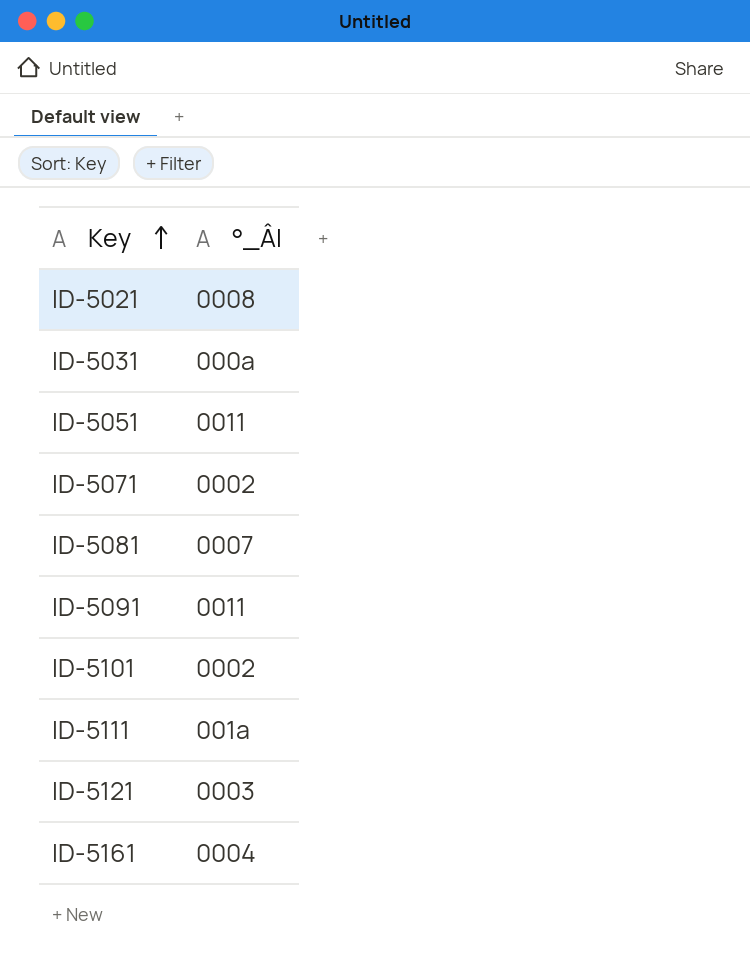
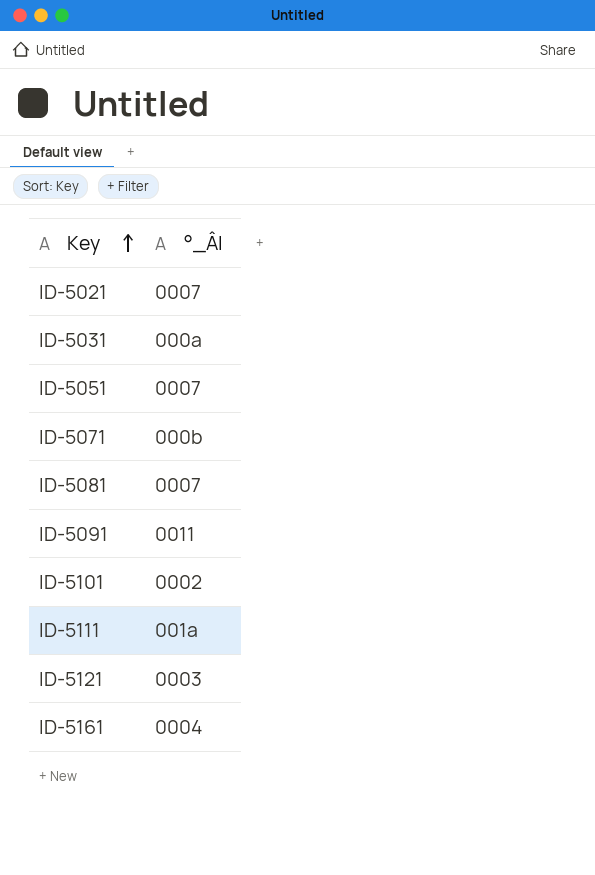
ID-5021 | °_ÂI: 0008 -> 0007
ID-5051 | °_ÂI: 0011 -> 0007
ID-5071 | °_ÂI: 0002 -> 000b

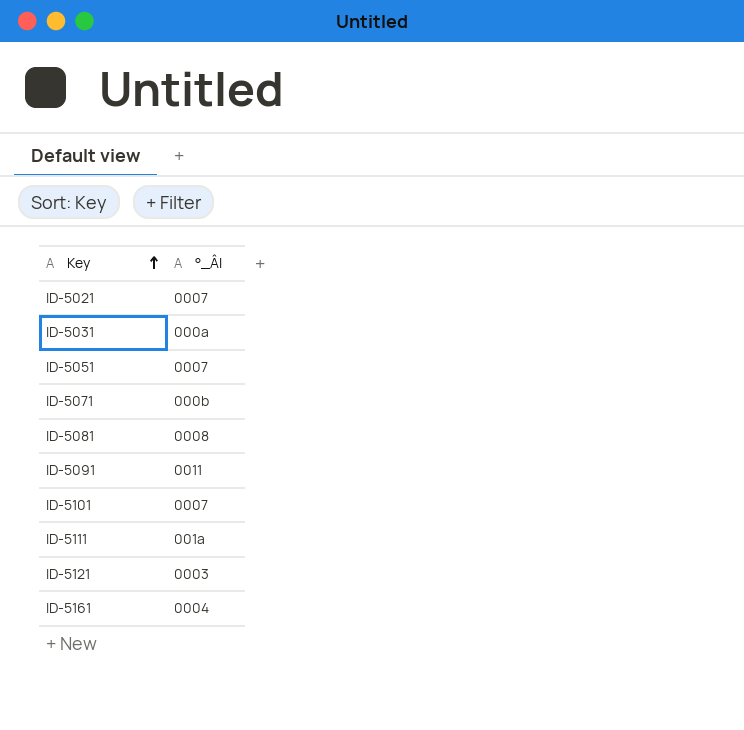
ID-5081 | °_ÂI: 0007 -> 0008
ID-5101 | °_ÂI: 0002 -> 0007

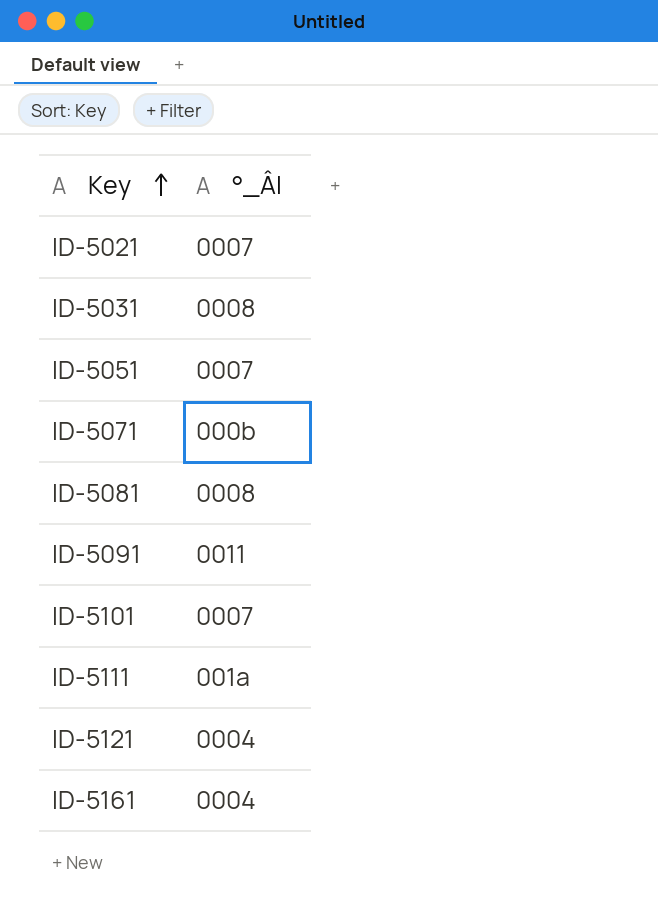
ID-5031 | °_ÂI: 000a -> 0008
ID-5121 | °_ÂI: 0003 -> 0004

